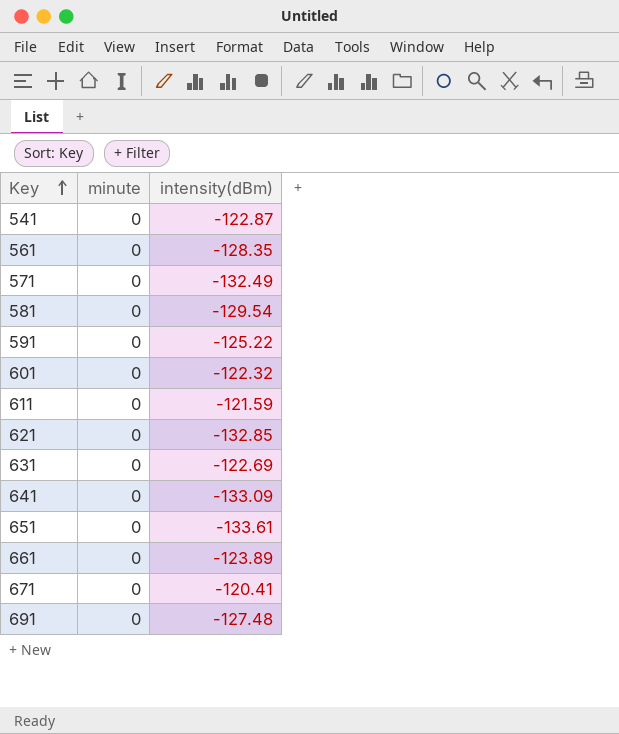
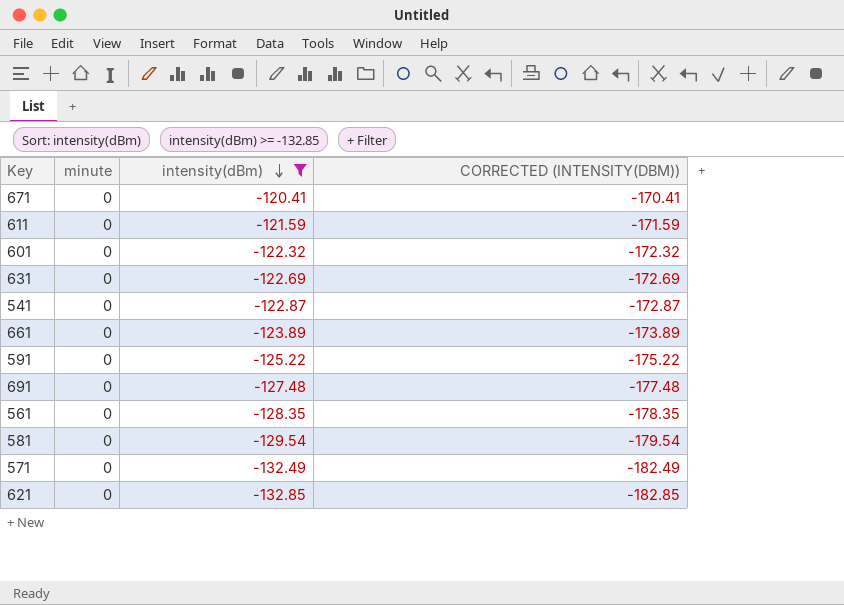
filter: none -> intensity(dBm) >= -132.85
row order: Key ascending -> intensity(dBm) descending
column CORRECTED (INTENSITY(DBM)) | formula: none -> [intensity(dBm)] - 50

